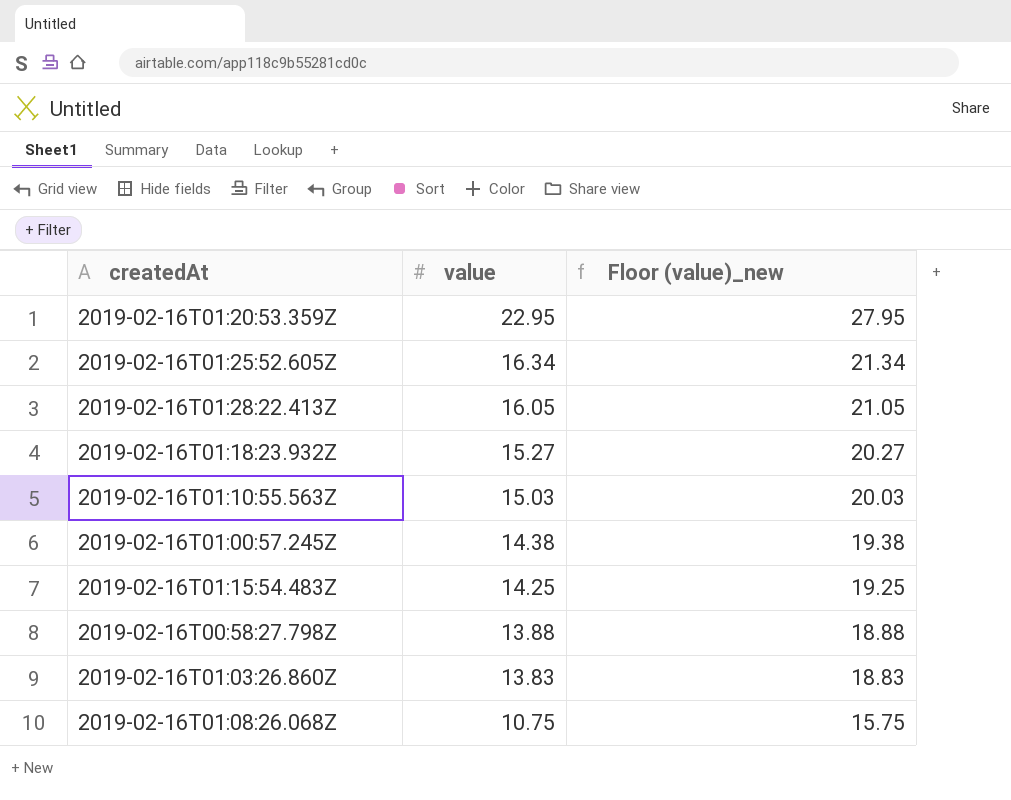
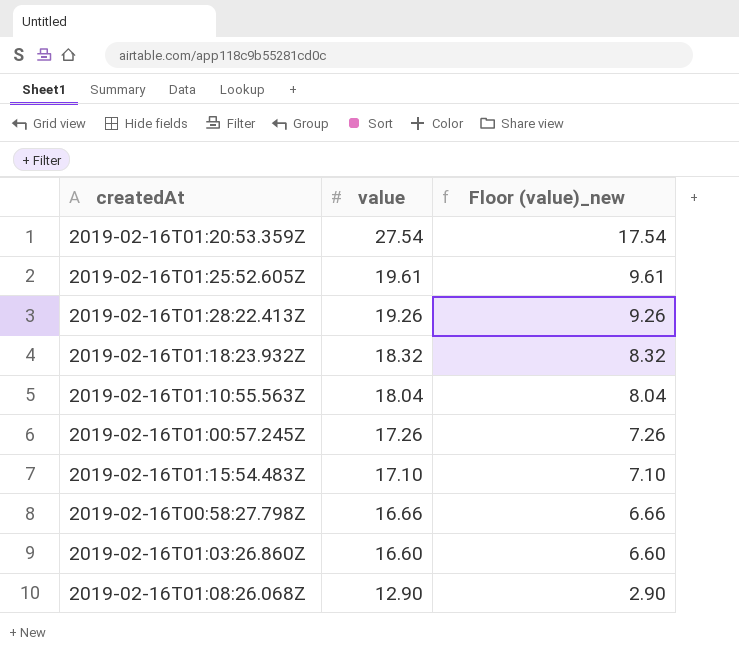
column Floor (value)_new | formula: [value] + 5 -> [value] - 10
2019-02-16T01:20:53.359Z | value: 22.95 -> 27.54
2019-02-16T01:25:52.605Z | value: 16.34 -> 19.61
2019-02-16T01:28:22.413Z | value: 16.05 -> 19.26
2019-02-16T01:18:23.932Z | value: 15.27 -> 18.32
2019-02-16T01:10:55.563Z | value: 15.03 -> 18.04
2019-02-16T01:00:57.245Z | value: 14.38 -> 17.26
2019-02-16T01:15:54.483Z | value: 14.25 -> 17.10
2019-02-16T00:58:27.798Z | value: 13.88 -> 16.66
2019-02-16T01:03:26.860Z | value: 13.83 -> 16.60
2019-02-16T01:08:26.068Z | value: 10.75 -> 12.90

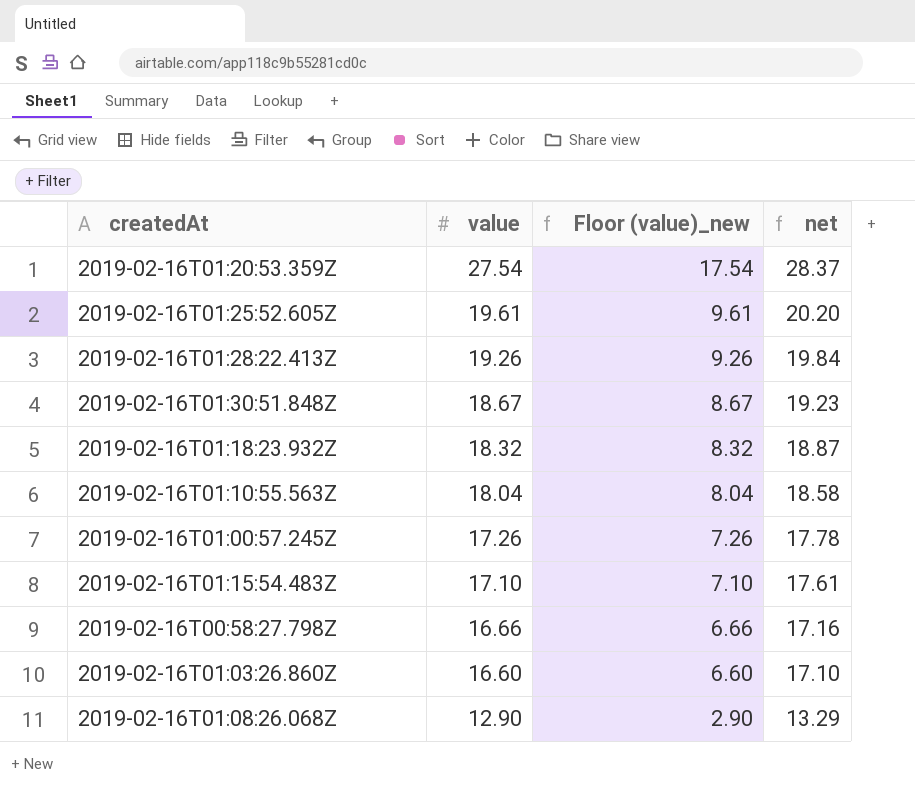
column net | formula: none -> [value] * 1.03
row 2019-02-16T01:30:51.848Z: none -> 18.67 | 8.67 | 19.23

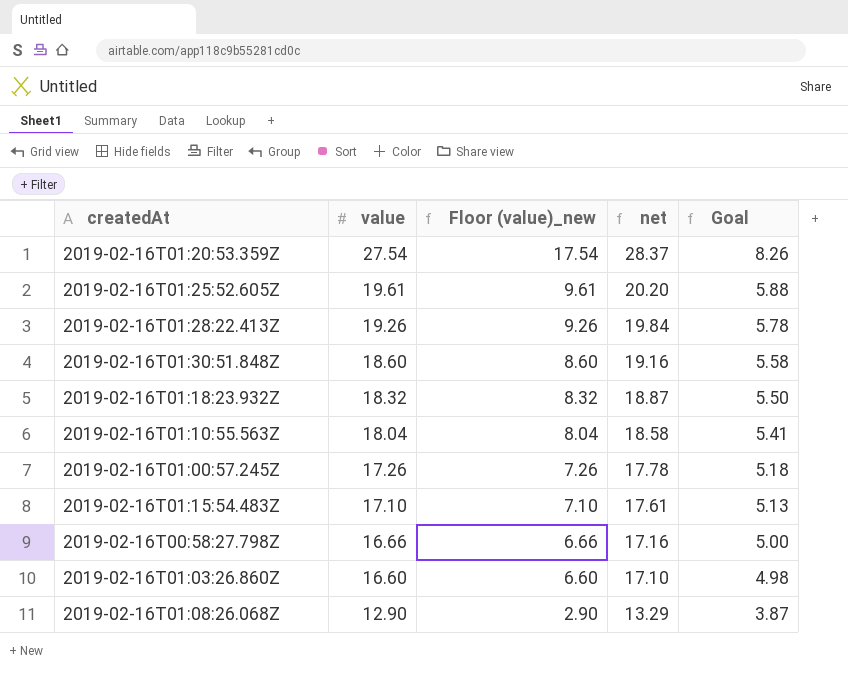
column Goal | formula: none -> [value] * 0.3
2019-02-16T01:30:51.848Z | value: 18.67 -> 18.60
2019-02-16T01:30:51.848Z | Floor (value)_new: 8.67 -> 8.60
2019-02-16T01:30:51.848Z | net: 19.23 -> 19.16

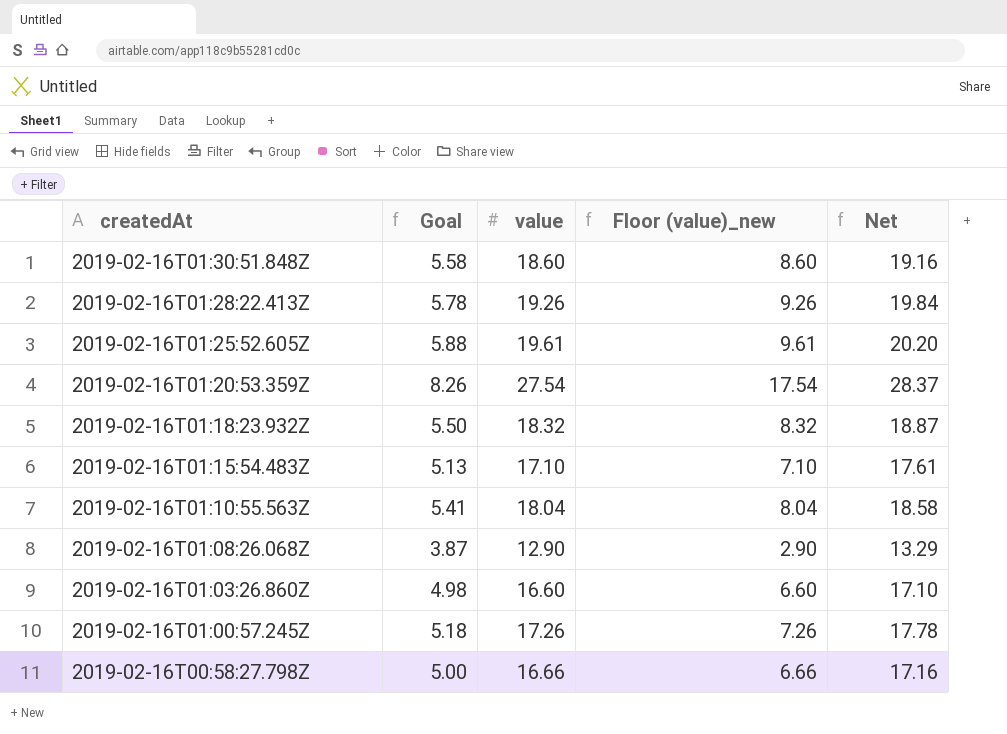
row order: value descending -> createdAt descending
column Goal | position: 5 -> 2
column name: net -> Net

